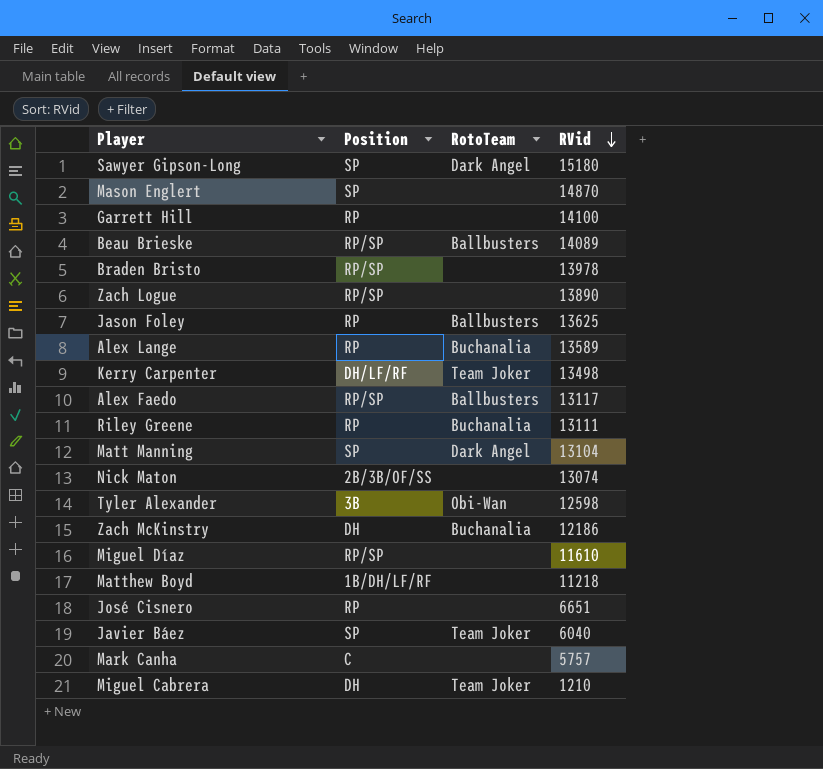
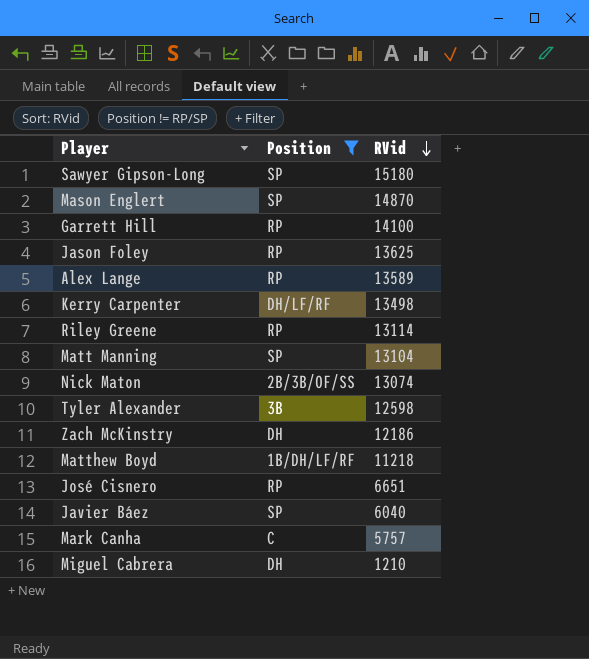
filter: none -> Position != RP/SP
column RotoTeam | position: 3 -> none
Riley Greene | RVid: 13111 -> 13114

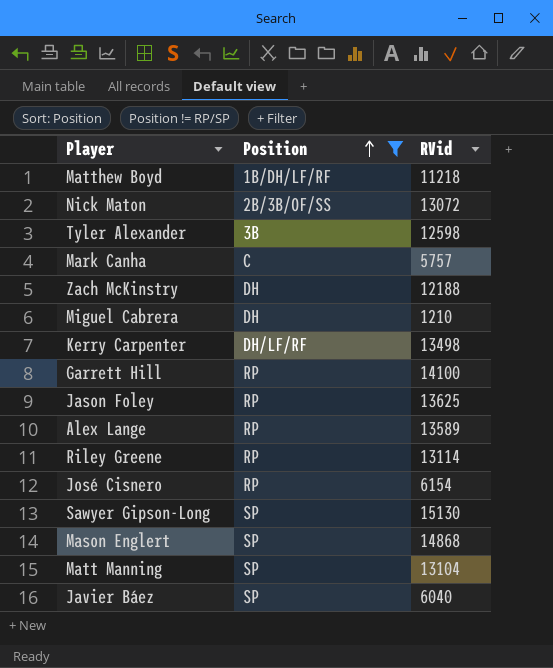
row order: RVid descending -> Position ascending
Nick Maton | RVid: 13074 -> 13072
Zach McKinstry | RVid: 12186 -> 12188
José Cisnero | RVid: 6651 -> 6154
Sawyer Gipson-Long | RVid: 15180 -> 15130
Mason Englert | RVid: 14870 -> 14868

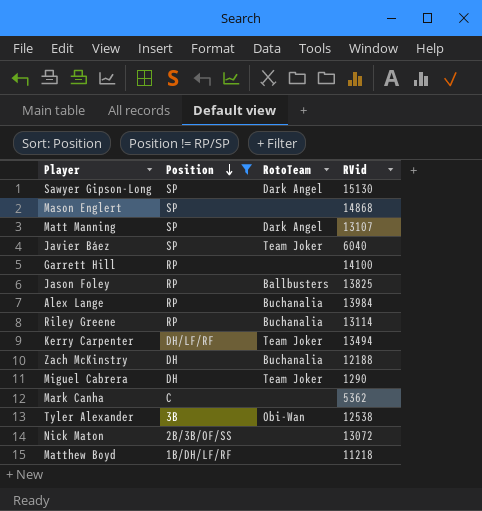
row order: Position ascending -> Position descending
column RotoTeam | position: none -> 3
row José Cisnero: RP | 6154 -> none
Matt Manning | RVid: 13104 -> 13107
Jason Foley | RVid: 13625 -> 13825
Alex Lange | RVid: 13589 -> 13984
Kerry Carpenter | RVid: 13498 -> 13494
Miguel Cabrera | RVid: 1210 -> 1290
Mark Canha | RVid: 5757 -> 5362
Tyler Alexander | RVid: 12598 -> 12538

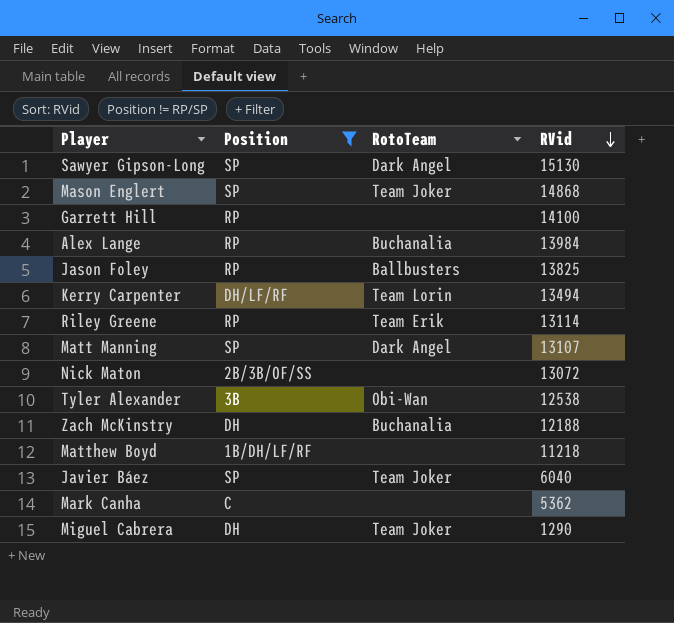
row order: Position descending -> RVid descending
Mason Englert | RotoTeam: none -> Team Joker
Kerry Carpenter | RotoTeam: Team Joker -> Team Lorin
Riley Greene | RotoTeam: Buchanalia -> Team Erik

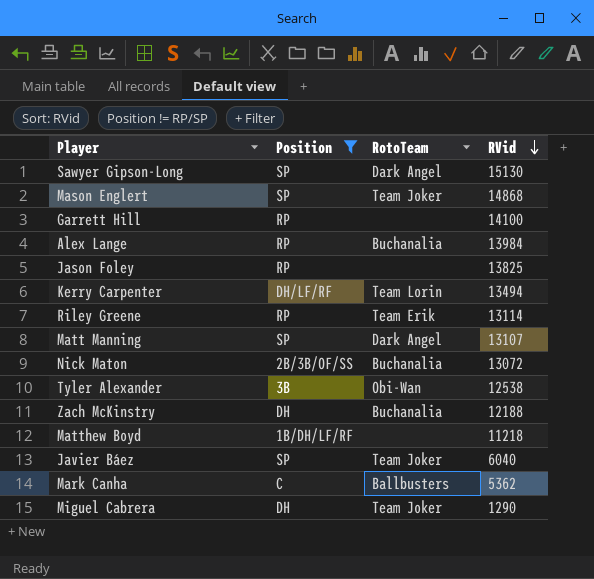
Jason Foley | RotoTeam: Ballbusters -> none
Nick Maton | RotoTeam: none -> Buchanalia
Mark Canha | RotoTeam: none -> Ballbusters

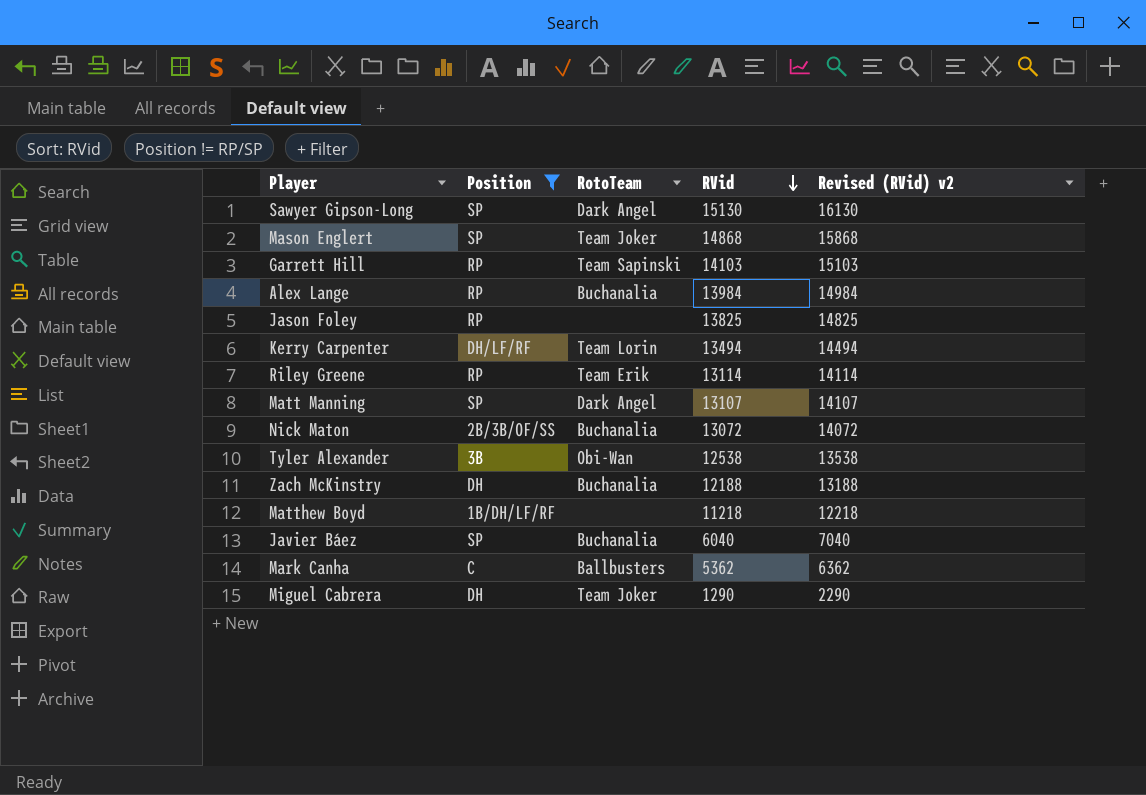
column Revised (RVid) v2 | formula: none -> [RVid] + 1000
Garrett Hill | RotoTeam: none -> Team Sapinski
Garrett Hill | RVid: 14100 -> 14103
Javier Báez | RotoTeam: Team Joker -> Buchanalia

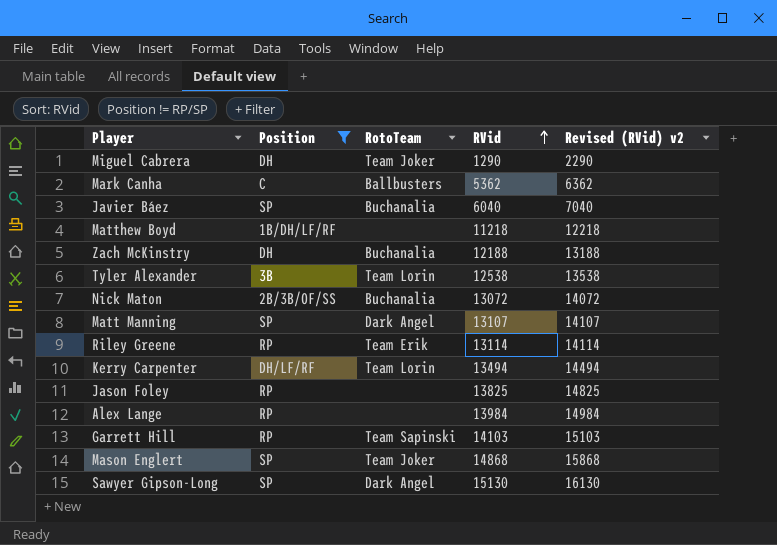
row order: RVid descending -> RVid ascending
Tyler Alexander | RotoTeam: Obi-Wan -> Team Lorin
Alex Lange | RotoTeam: Buchanalia -> none

